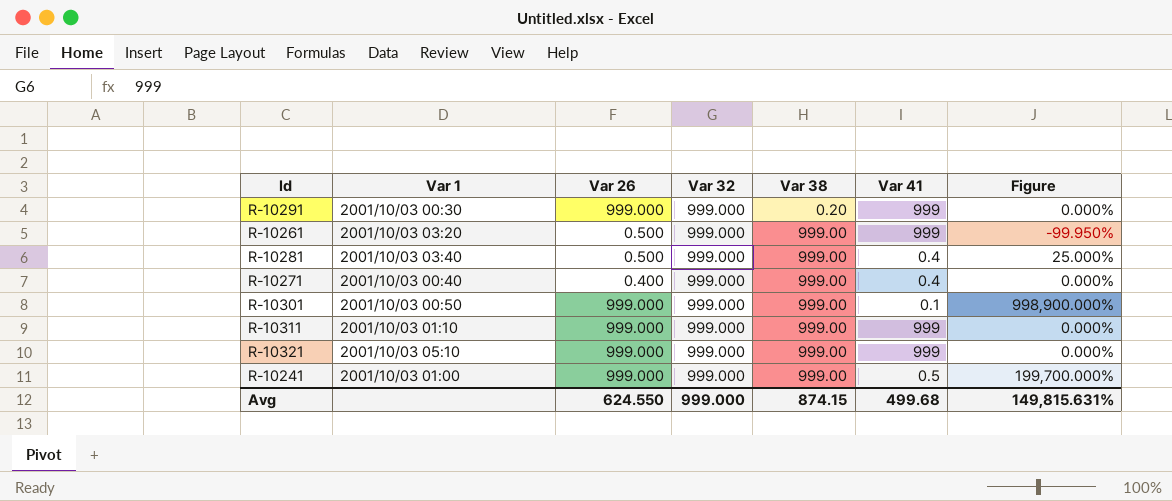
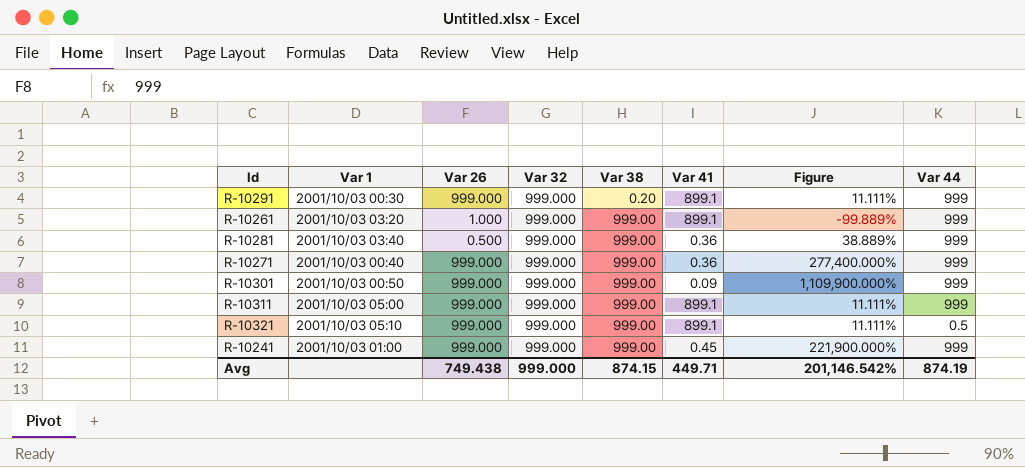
column Var 44 | position: none -> 8
R-10291 | Var 41: 999 -> 899.1
R-10291 | Figure: 0.000% -> 11.111%
R-10261 | Var 26: 0.500 -> 1.000
R-10261 | Var 41: 999 -> 899.1
R-10261 | Figure: -99.950% -> -99.889%
R-10281 | Var 41: 0.4 -> 0.36
R-10281 | Figure: 25.000% -> 38.889%
R-10271 | Var 26: 0.400 -> 999.000
R-10271 | Var 41: 0.4 -> 0.36
R-10271 | Figure: 0.000% -> 277,400.000%
R-10301 | Var 41: 0.1 -> 0.09
R-10301 | Figure: 998,900.000% -> 1,109,900.000%
R-10311 | Var 1: 2001/10/03 01:10 -> 2001/10/03 05:00
R-10311 | Var 41: 999 -> 899.1
R-10311 | Figure: 0.000% -> 11.111%
R-10321 | Var 41: 999 -> 899.1
R-10321 | Figure: 0.000% -> 11.111%
R-10241 | Var 41: 0.5 -> 0.45
R-10241 | Figure: 199,700.000% -> 221,900.000%
Avg | Var 26: 624.550 -> 749.438
Avg | Var 41: 499.68 -> 449.71
Avg | Figure: 149,815.631% -> 201,146.542%

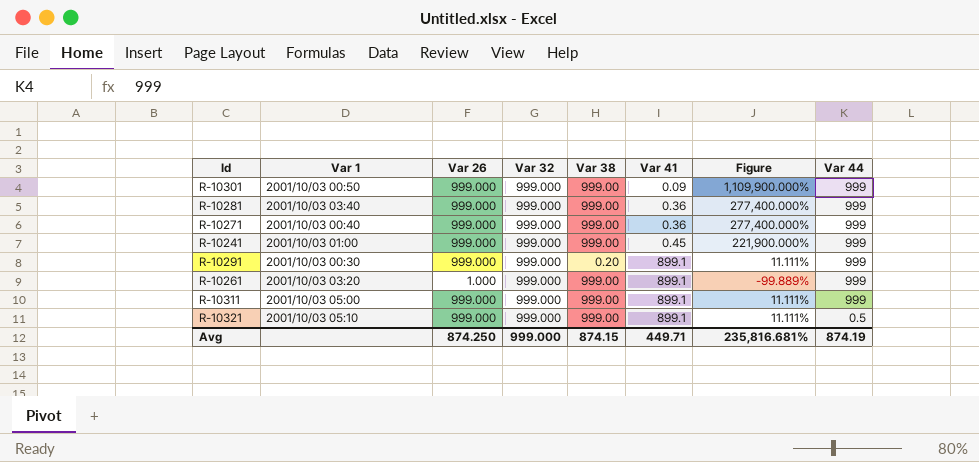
row order: Var 38 ascending -> Var 41 ascending
R-10281 | Var 26: 0.500 -> 999.000
R-10281 | Figure: 38.889% -> 277,400.000%
Avg | Var 26: 749.438 -> 874.250
Avg | Figure: 201,146.542% -> 235,816.681%

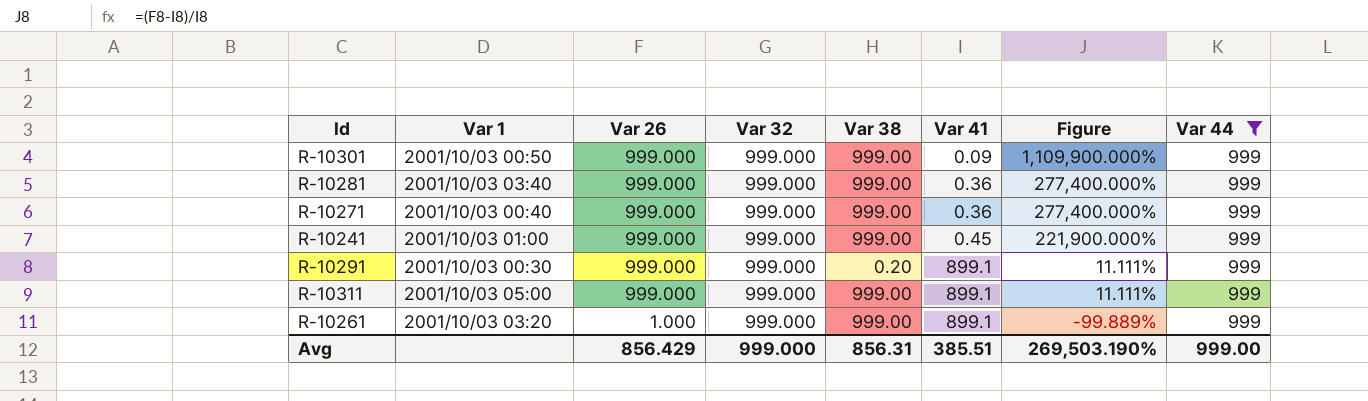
filter: none -> Var 44 = 999
row order: Var 41 ascending -> Var 26 descending
Avg | Var 26: 874.250 -> 856.429
Avg | Var 38: 874.15 -> 856.31
Avg | Var 41: 449.71 -> 385.51
Avg | Figure: 235,816.681% -> 269,503.190%
Avg | Var 44: 874.19 -> 999.00

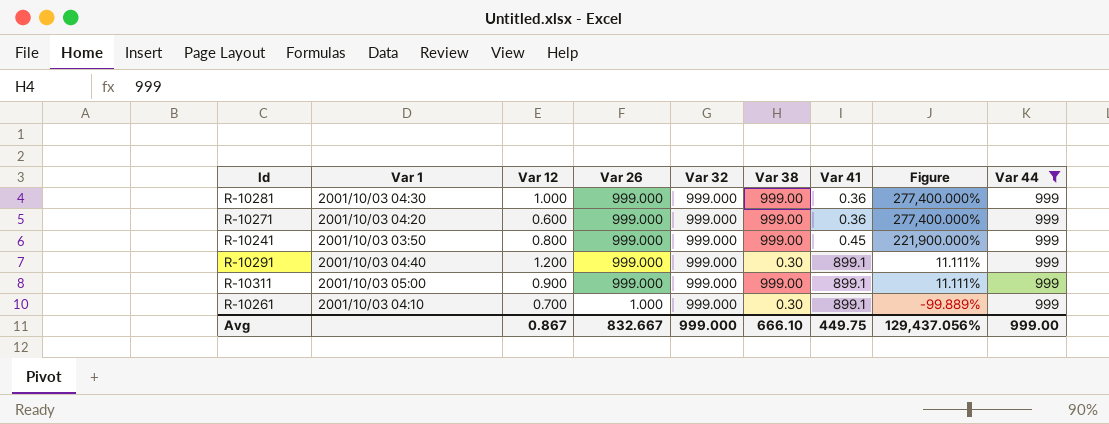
column Var 12 | position: none -> 3
row R-10301: 2001/10/03 00:50 | 999.000 | 999.000 | 999.00 | 0.09 | 1,109,900.000% | 999 -> none
R-10281 | Var 1: 2001/10/03 03:40 -> 2001/10/03 04:30
R-10271 | Var 1: 2001/10/03 00:40 -> 2001/10/03 04:20
R-10241 | Var 1: 2001/10/03 01:00 -> 2001/10/03 03:50
R-10291 | Var 1: 2001/10/03 00:30 -> 2001/10/03 04:40
R-10291 | Var 38: 0.20 -> 0.30
R-10261 | Var 1: 2001/10/03 03:20 -> 2001/10/03 04:10
R-10261 | Var 38: 999.00 -> 0.30
Avg | Var 26: 856.429 -> 832.667
Avg | Var 38: 856.31 -> 666.10
Avg | Var 41: 385.51 -> 449.75
Avg | Figure: 269,503.190% -> 129,437.056%

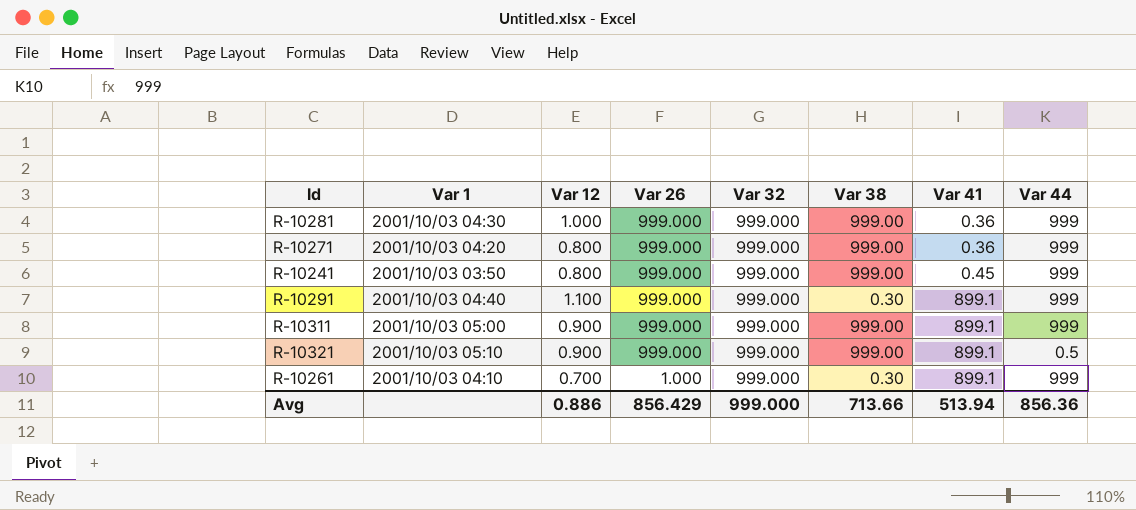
filter: Var 44 = 999 -> none
column Figure | formula: ([Var 26] - [Var 41]) / [Var 41] -> none
R-10271 | Var 12: 0.600 -> 0.800
R-10291 | Var 12: 1.200 -> 1.100
Avg | Var 12: 0.867 -> 0.886
Avg | Var 26: 832.667 -> 856.429
Avg | Var 38: 666.10 -> 713.66
Avg | Var 41: 449.75 -> 513.94
Avg | Var 44: 999.00 -> 856.36

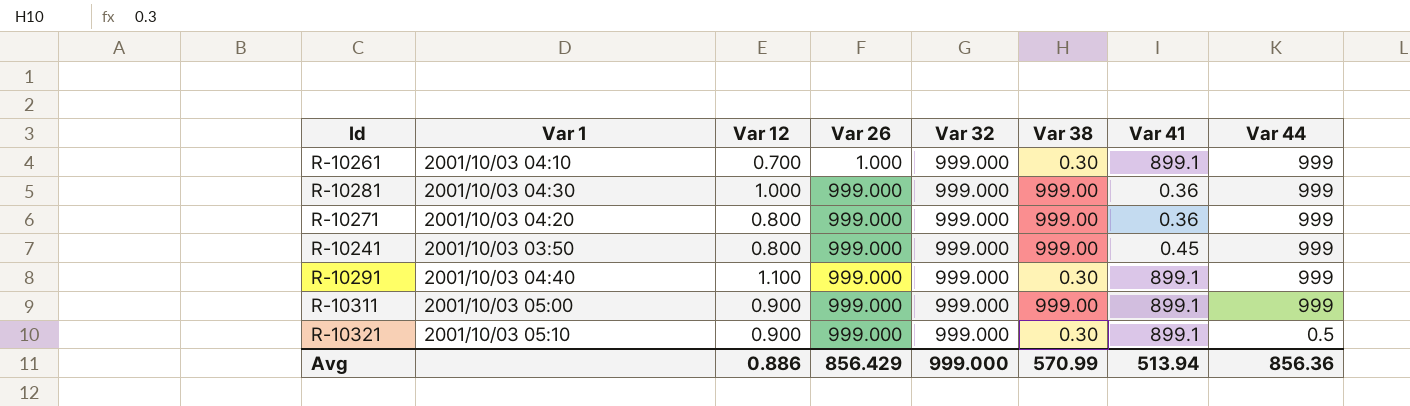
row order: Var 26 descending -> Var 26 ascending
R-10321 | Var 38: 999.00 -> 0.30
Avg | Var 38: 713.66 -> 570.99

